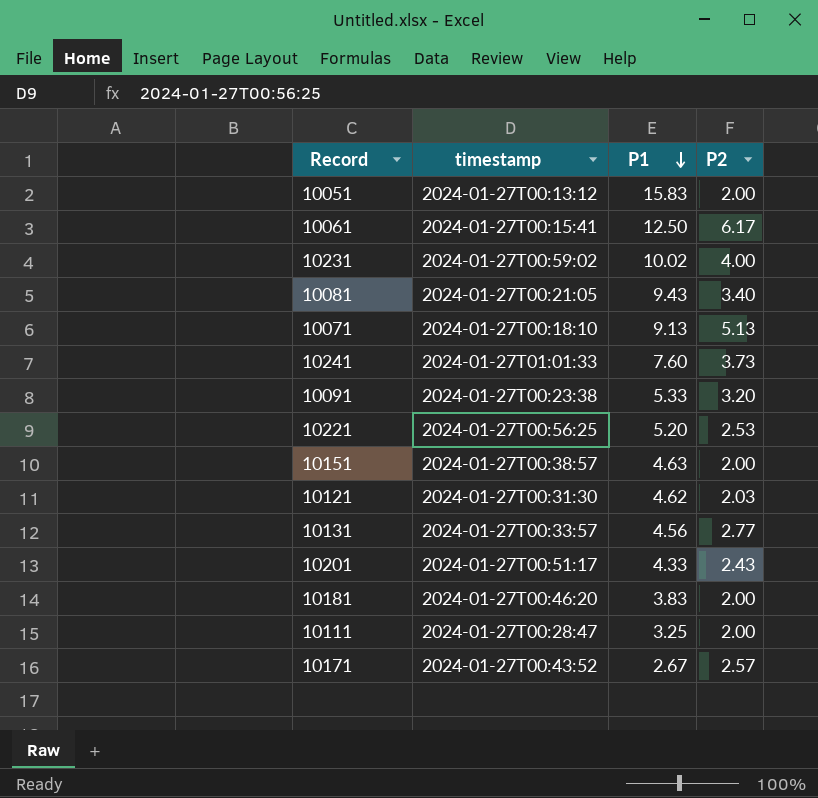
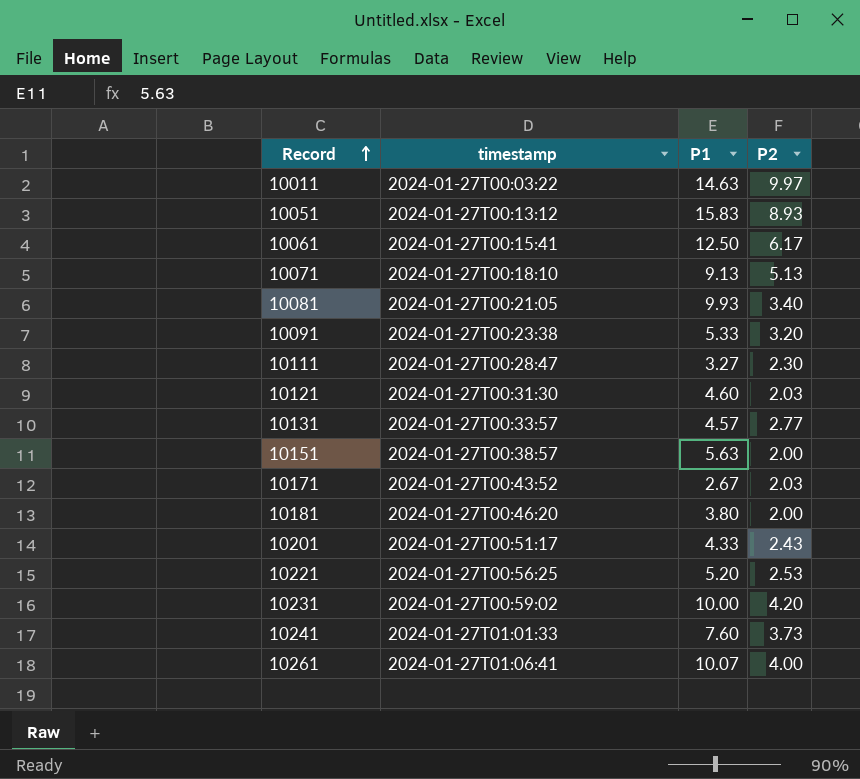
row order: P1 descending -> Record ascending
row 10011: none -> 2024-01-27T00:03:22 | 14.63 | 9.97
10051 | P2: 2.00 -> 8.93
10081 | P1: 9.43 -> 9.93
10111 | P1: 3.25 -> 3.27
10111 | P2: 2.00 -> 2.30
10121 | P1: 4.62 -> 4.60
10131 | P1: 4.56 -> 4.57
10151 | P1: 4.63 -> 5.63
10171 | P2: 2.57 -> 2.03
10181 | P1: 3.83 -> 3.80
10231 | P1: 10.02 -> 10.00
10231 | P2: 4.00 -> 4.20
row 10261: none -> 2024-01-27T01:06:41 | 10.07 | 4.00

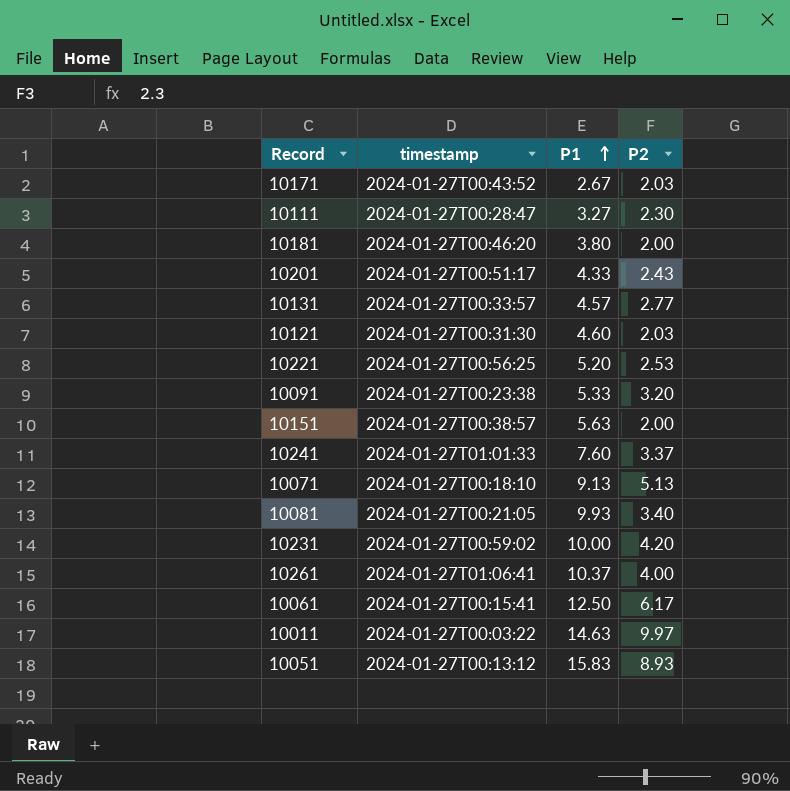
row order: Record ascending -> P1 ascending
10241 | P2: 3.73 -> 3.37
10261 | P1: 10.07 -> 10.37

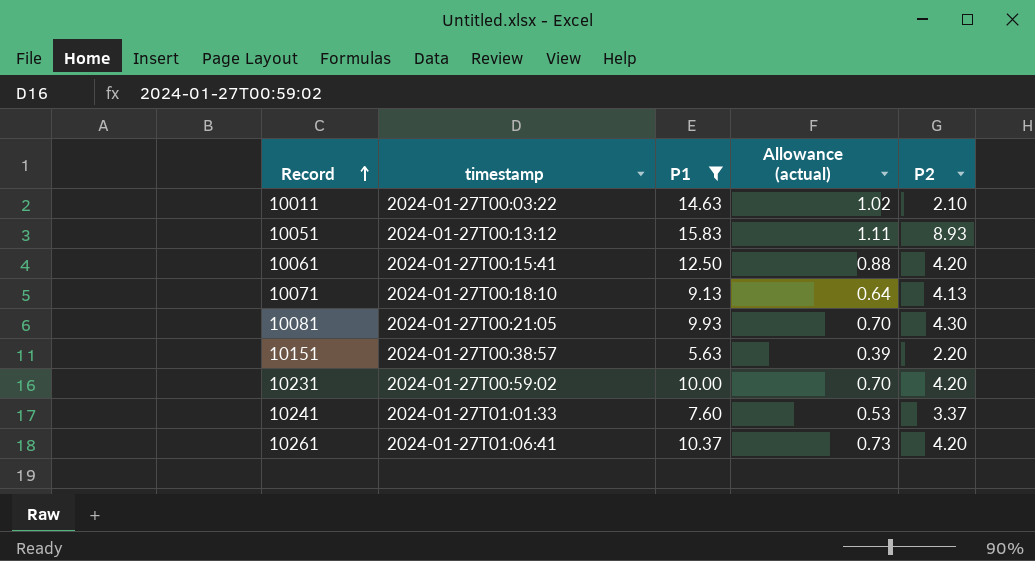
filter: none -> P1 >= 5.63
row order: P1 ascending -> Record ascending
column Allowance (actual) | formula: none -> [P1] * 0.07
10011 | P2: 9.97 -> 2.10
10061 | P2: 6.17 -> 4.20
10071 | P2: 5.13 -> 4.13
10081 | P2: 3.40 -> 4.30
10151 | P2: 2.00 -> 2.20
10261 | P2: 4.00 -> 4.20

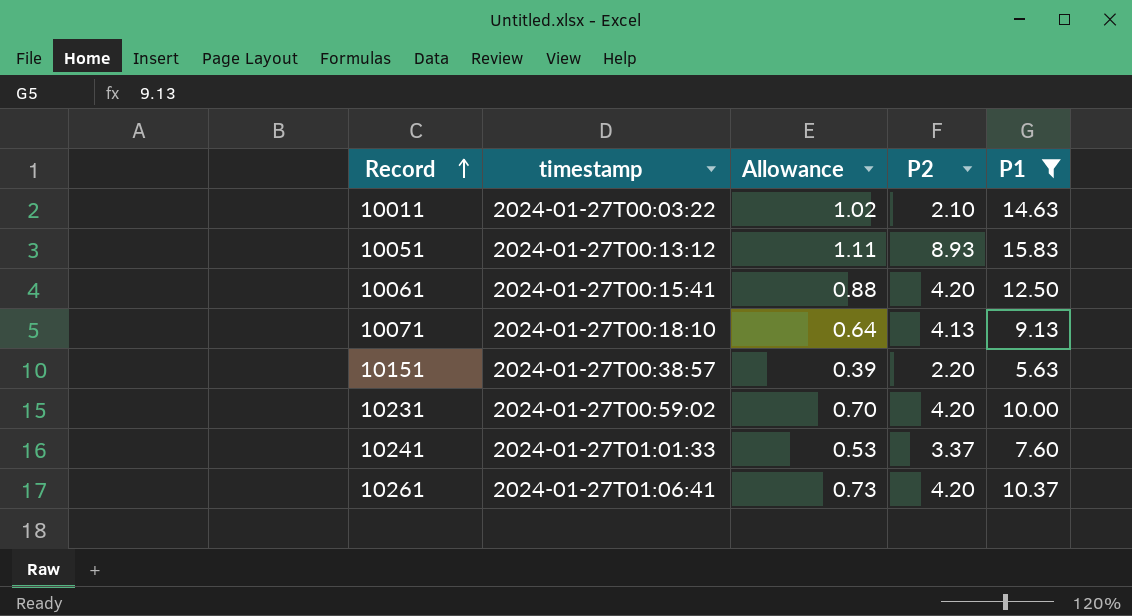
column name: Allowance (actual) -> Allowance
column P1 | position: 3 -> 5
row 10081: 2024-01-27T00:21:05 | 9.93 | 0.70 | 4.30 -> none

